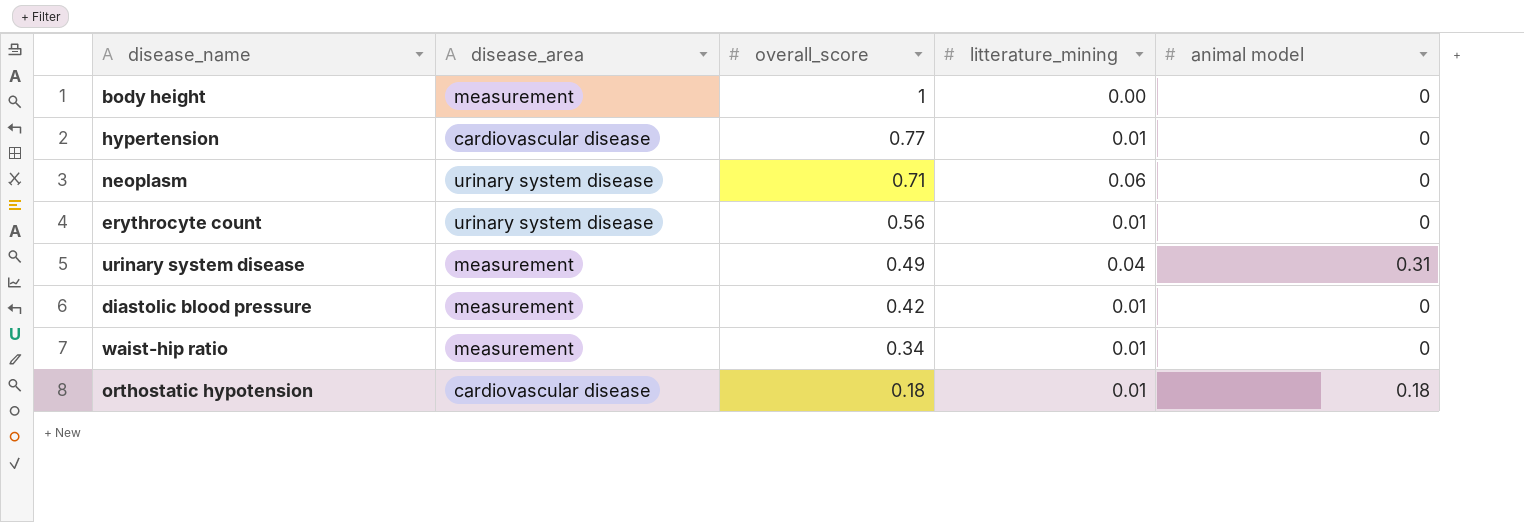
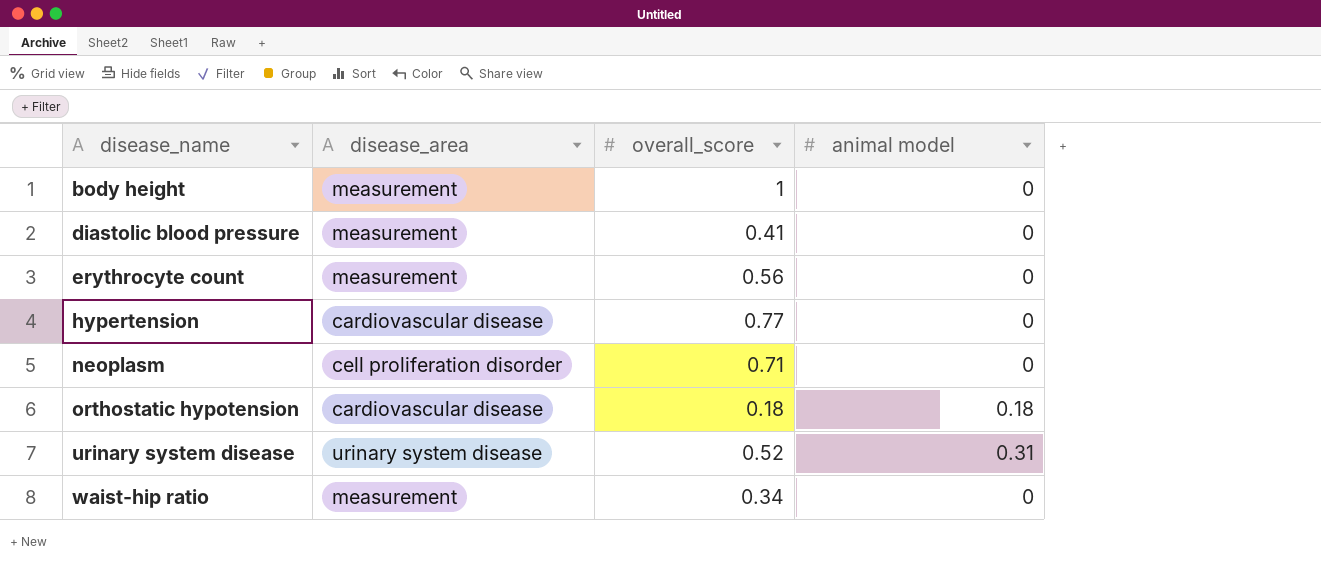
row order: overall_score descending -> disease_name ascending
column litterature_mining | position: 4 -> none
diastolic blood pressure | overall_score: 0.42 -> 0.41
erythrocyte count | disease_area: urinary system disease -> measurement
neoplasm | disease_area: urinary system disease -> cell proliferation disorder
urinary system disease | disease_area: measurement -> urinary system disease
urinary system disease | overall_score: 0.49 -> 0.52

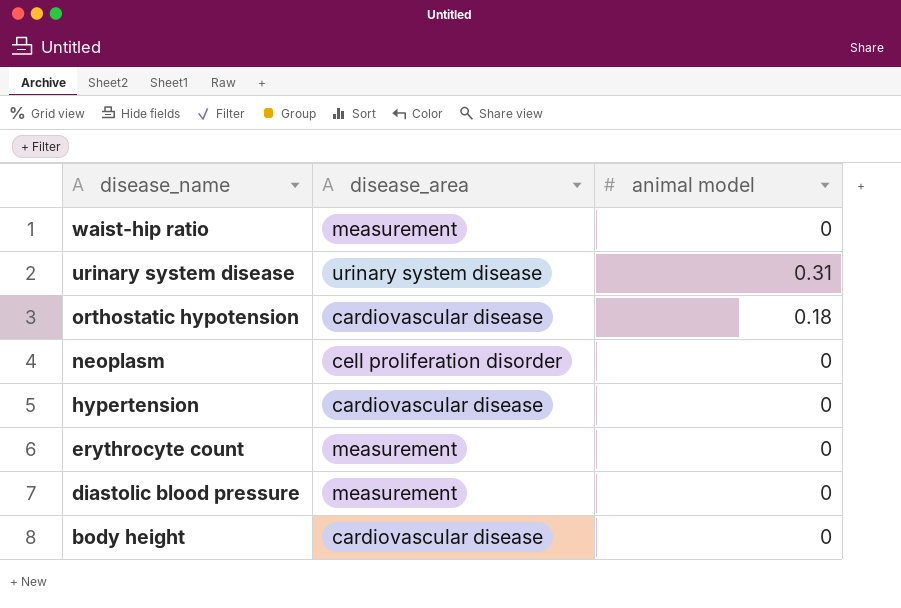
row order: disease_name ascending -> disease_name descending
column overall_score | position: 3 -> none
body height | disease_area: measurement -> cardiovascular disease

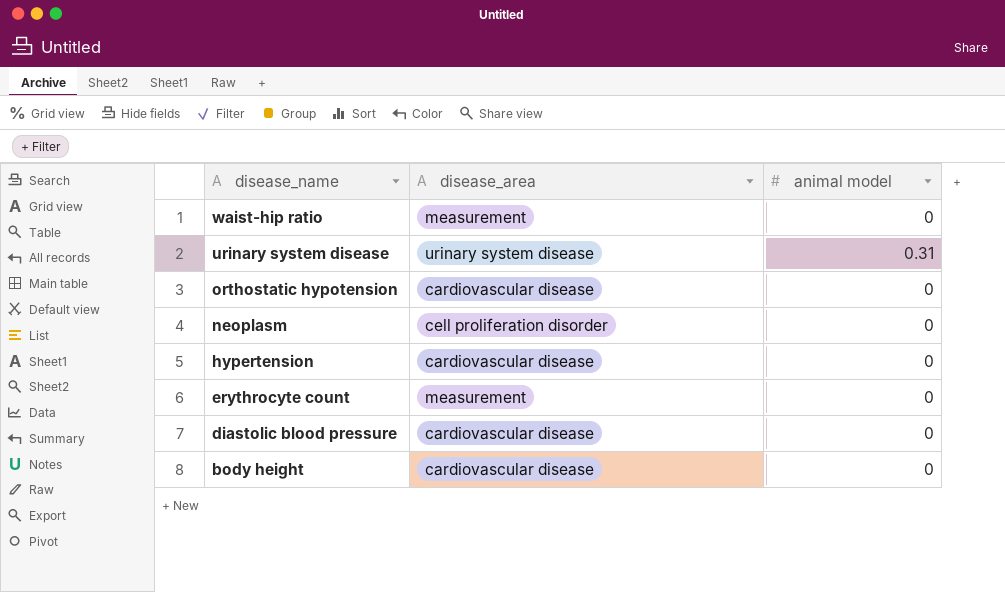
orthostatic hypotension | animal model: 0.18 -> 0
diastolic blood pressure | disease_area: measurement -> cardiovascular disease

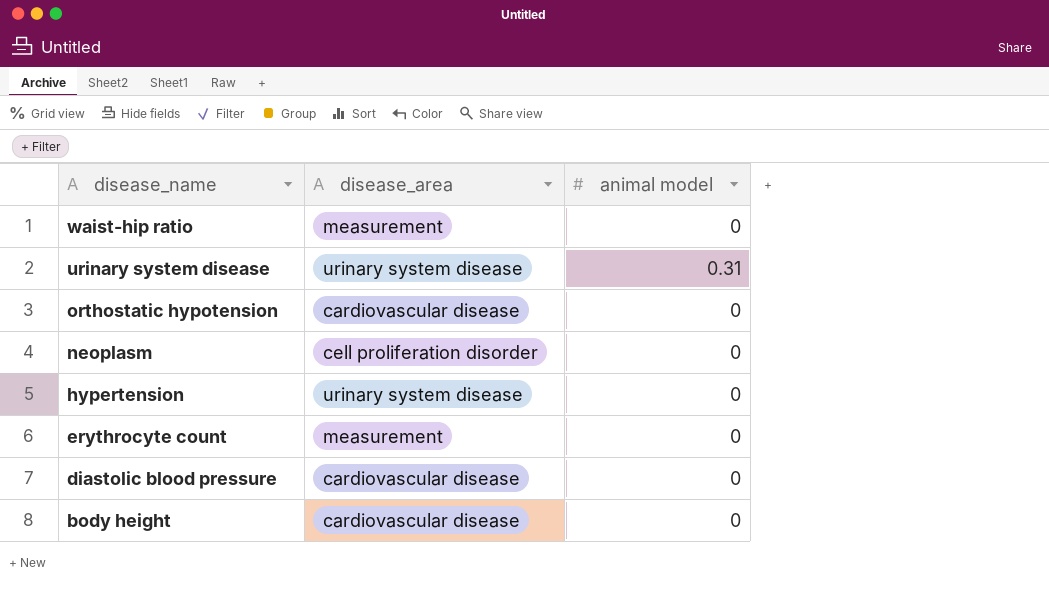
hypertension | disease_area: cardiovascular disease -> urinary system disease

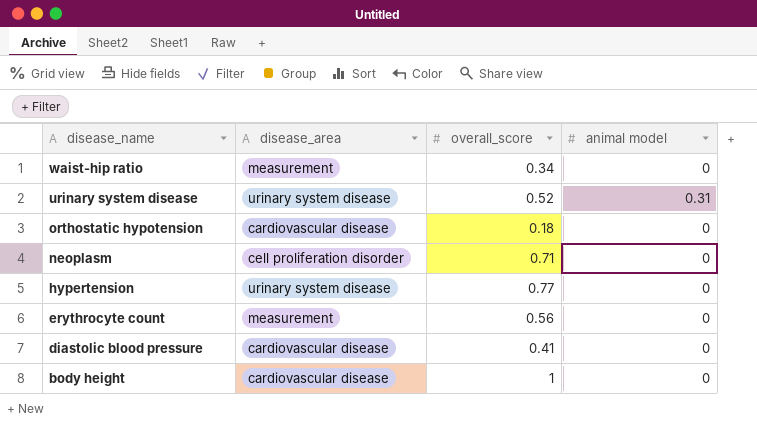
column overall_score | position: none -> 3

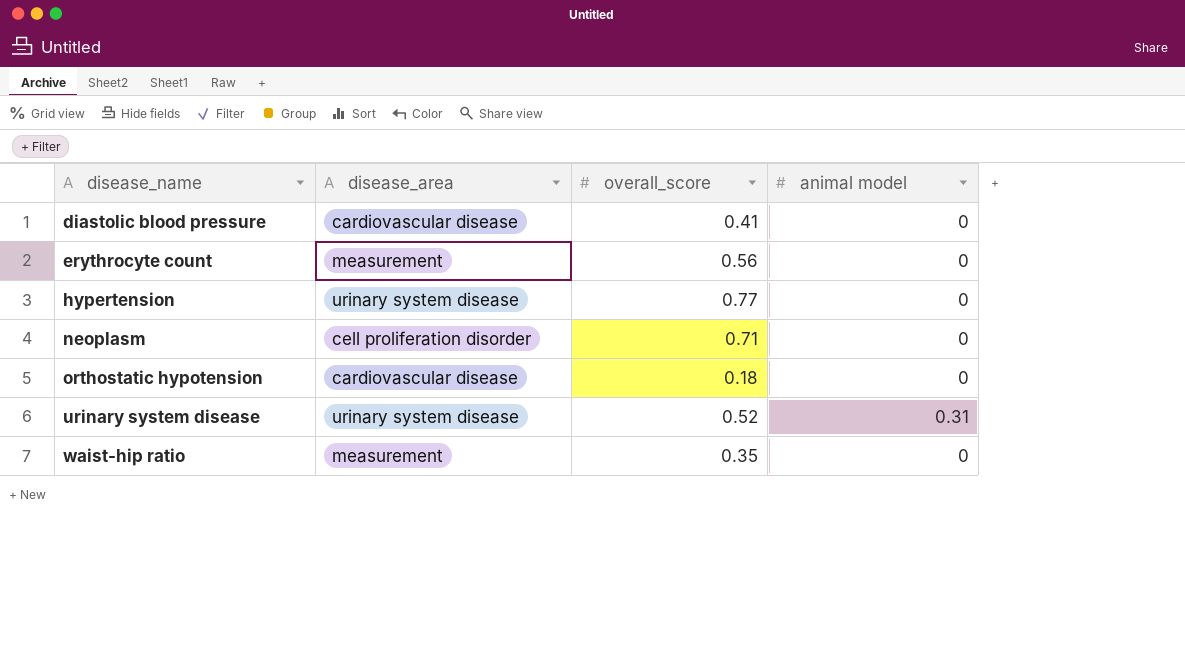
row order: disease_name descending -> disease_name ascending
row body height: cardiovascular disease | 1 | 0 -> none
waist-hip ratio | overall_score: 0.34 -> 0.35

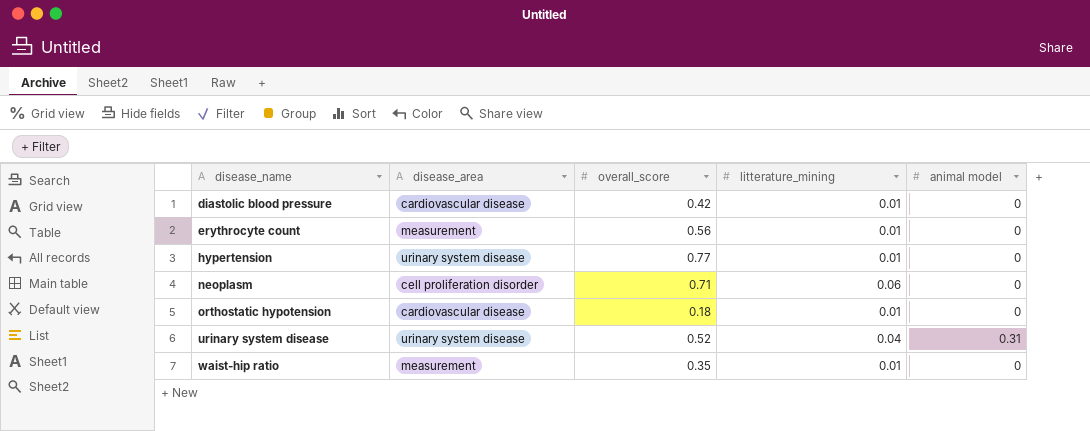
column litterature_mining | position: none -> 4
diastolic blood pressure | overall_score: 0.41 -> 0.42

